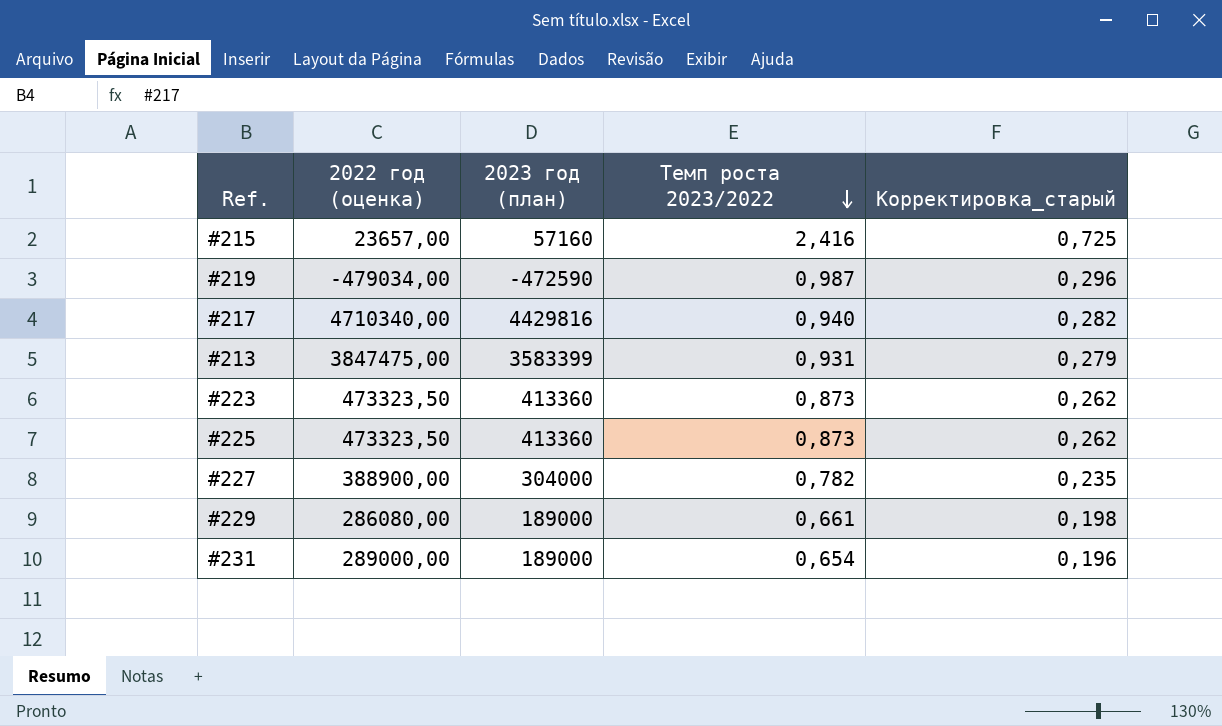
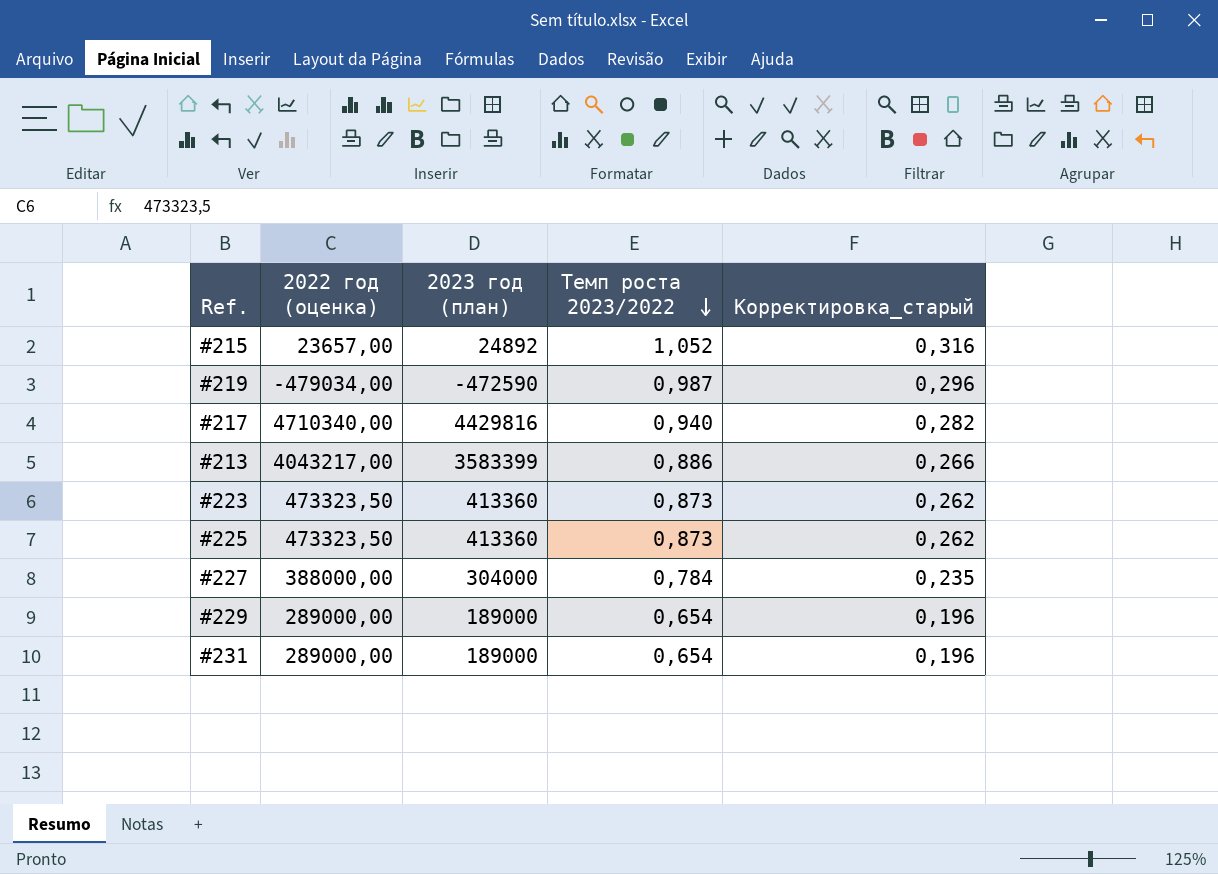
#215 | 2023 год (план): 57160 -> 24892
#215 | Темп роста 2023/2022: 2,416 -> 1,052
#215 | Корректировка_старый: 0,725 -> 0,316
#213 | 2022 год (оценка): 3847475,00 -> 4043217,00
#213 | Темп роста 2023/2022: 0,931 -> 0,886
#213 | Корректировка_старый: 0,279 -> 0,266
#227 | 2022 год (оценка): 388900,00 -> 388000,00
#227 | Темп роста 2023/2022: 0,782 -> 0,784
#229 | 2022 год (оценка): 286080,00 -> 289000,00
#229 | Темп роста 2023/2022: 0,661 -> 0,654
#229 | Корректировка_старый: 0,198 -> 0,196

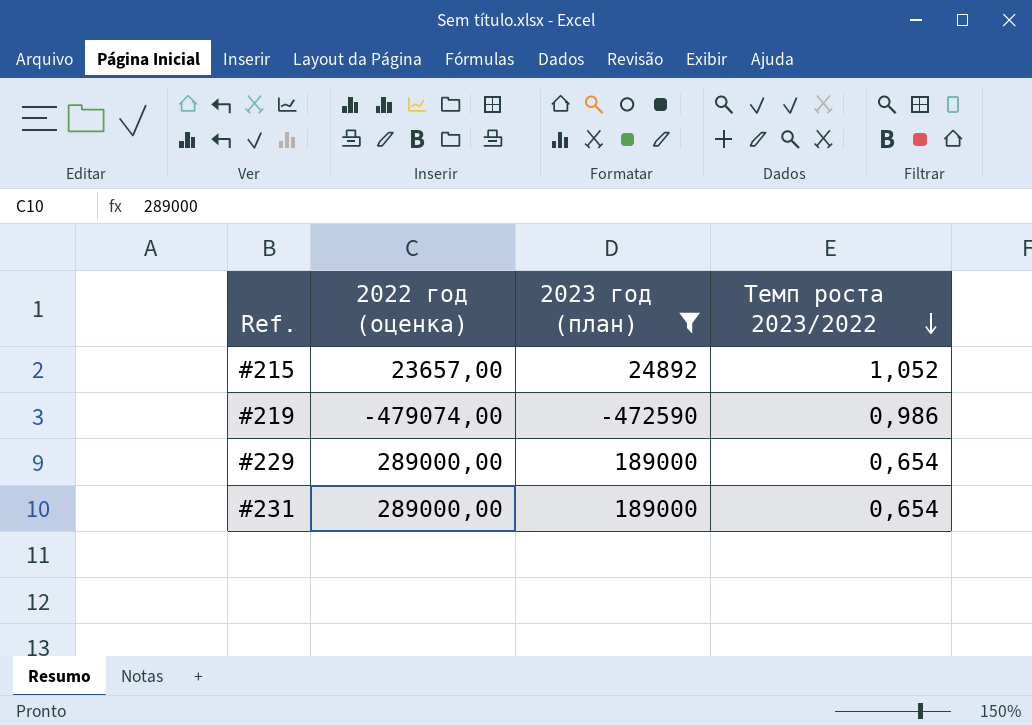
filter: none -> 2023 год (план) <= 189000
column Корректировка_старый | formula: [Темп роста 2023/2022] * 0,3 -> none
#219 | 2022 год (оценка): -479034,00 -> -479074,00
#219 | Темп роста 2023/2022: 0,987 -> 0,986

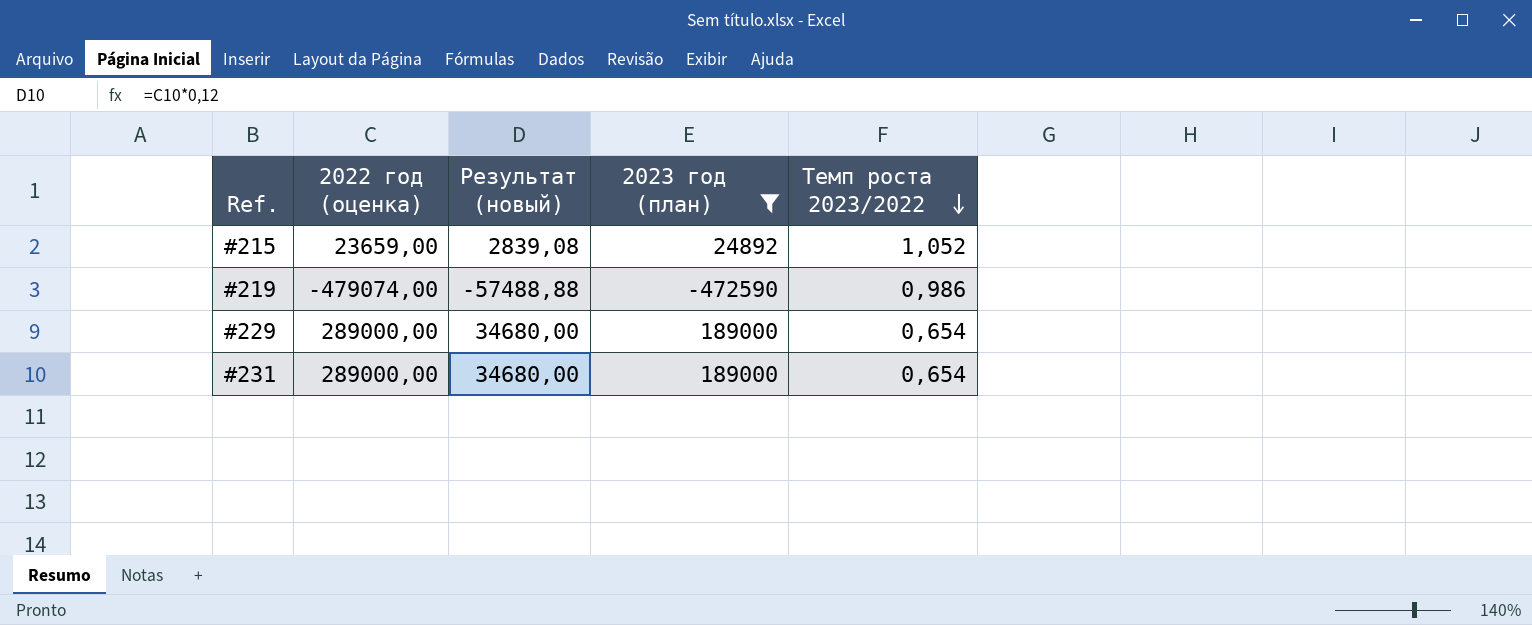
column Результат (новый) | formula: none -> [2022 год (оценка)] * 0,12
#215 | 2022 год (оценка): 23657,00 -> 23659,00

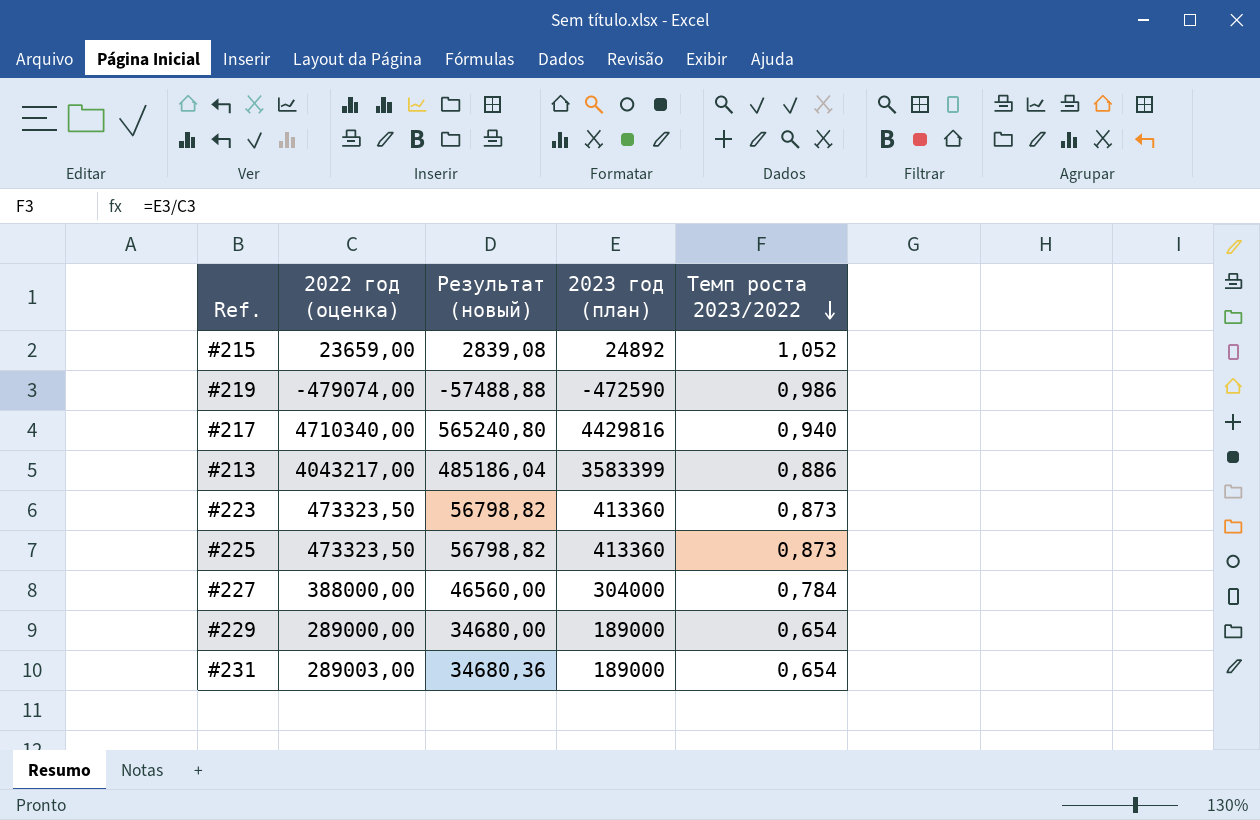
filter: 2023 год (план) <= 189000 -> none
#231 | 2022 год (оценка): 289000,00 -> 289003,00
#231 | Результат (новый): 34680,00 -> 34680,36

